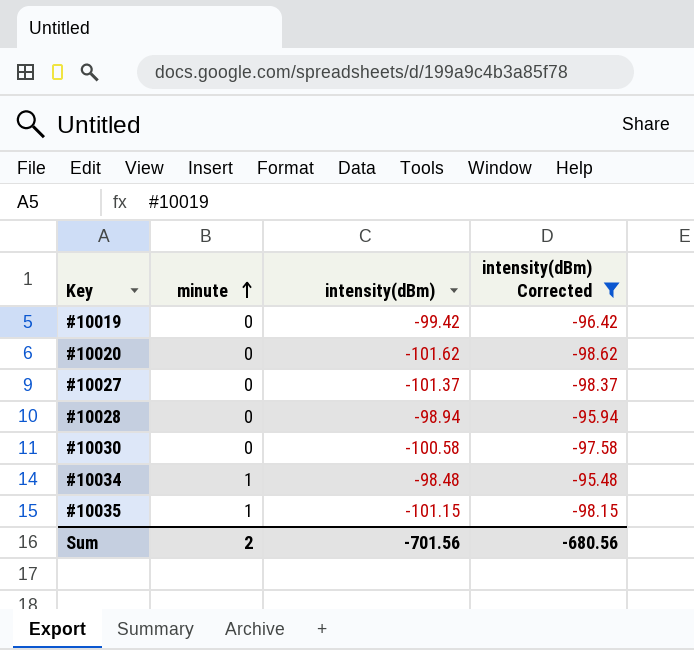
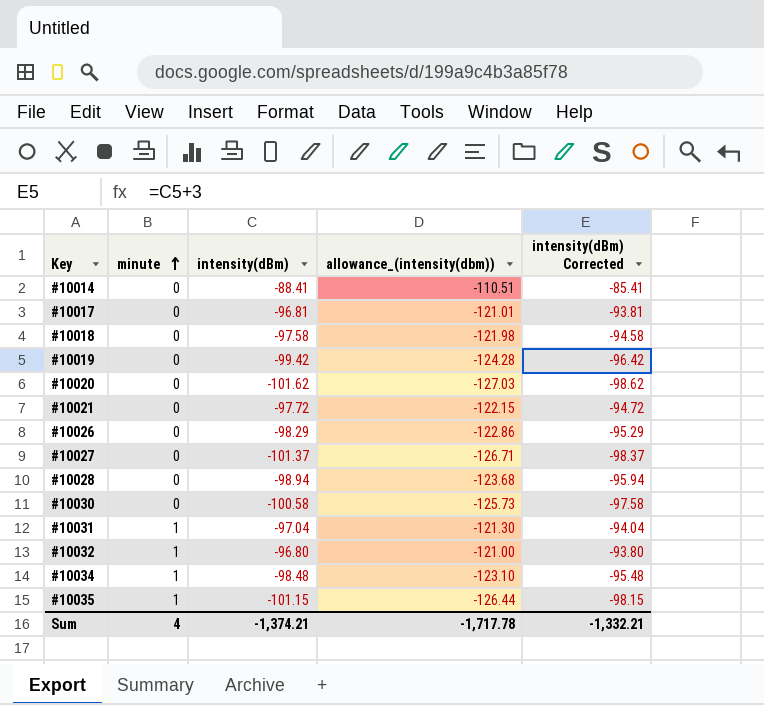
filter: intensity(dBm) Corrected <= -95.48 -> none
column allowance_(intensity(dbm)) | formula: none -> [intensity(dBm)] * 1.25
Sum | minute: 2 -> 4
Sum | intensity(dBm): -701.56 -> -1,374.21
Sum | intensity(dBm) Corrected: -680.56 -> -1,332.21

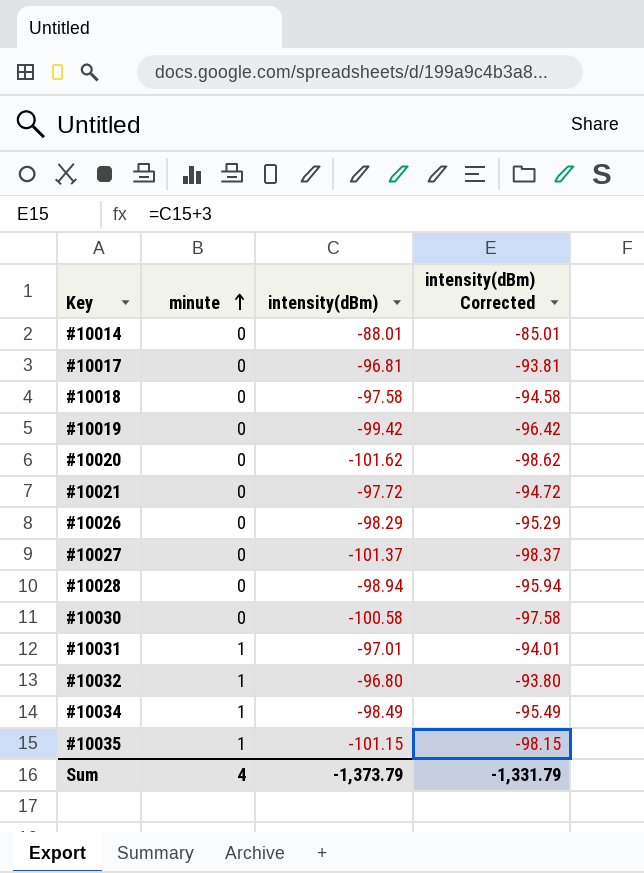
column allowance_(intensity(dbm)) | formula: [intensity(dBm)] * 1.25 -> none
#10014 | intensity(dBm): -88.41 -> -88.01
#10014 | intensity(dBm) Corrected: -85.41 -> -85.01
#10031 | intensity(dBm): -97.04 -> -97.01
#10031 | intensity(dBm) Corrected: -94.04 -> -94.01
#10034 | intensity(dBm): -98.48 -> -98.49
#10034 | intensity(dBm) Corrected: -95.48 -> -95.49
Sum | intensity(dBm): -1,374.21 -> -1,373.79
Sum | intensity(dBm) Corrected: -1,332.21 -> -1,331.79

